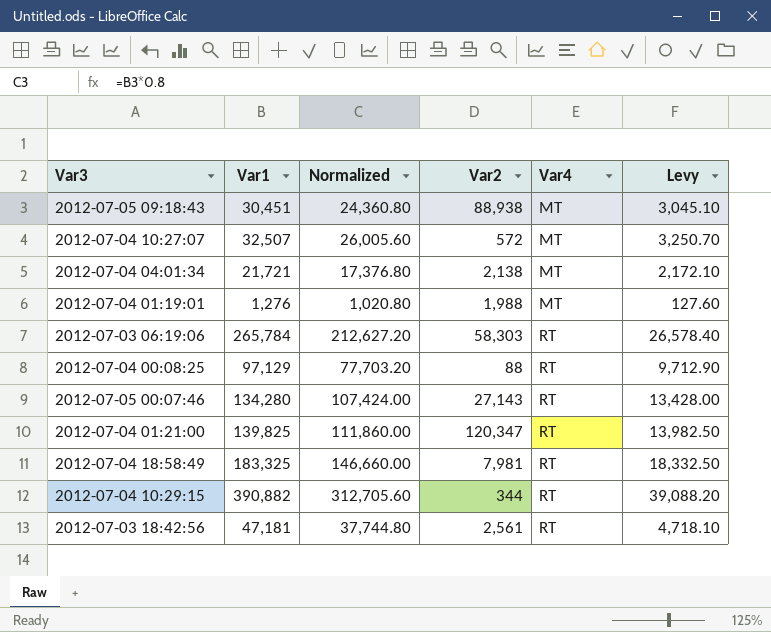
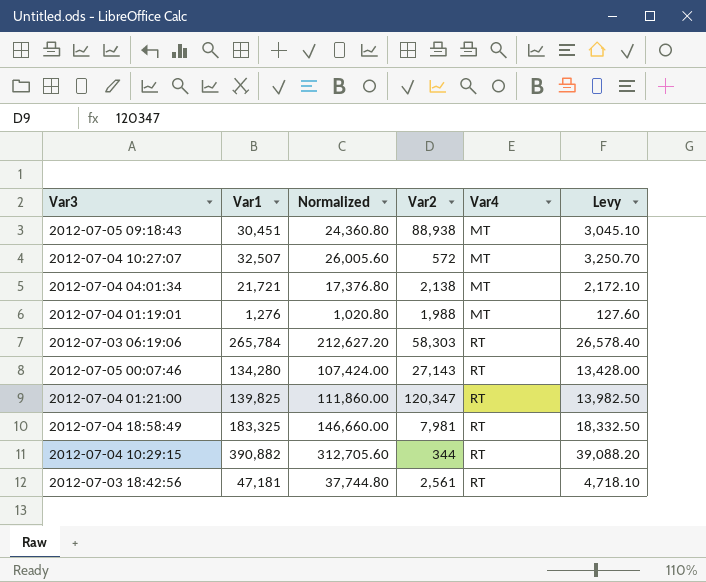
row 2012-07-04 00:08:25: 97,129 | 77,703.20 | 88 | RT | 9,712.90 -> none

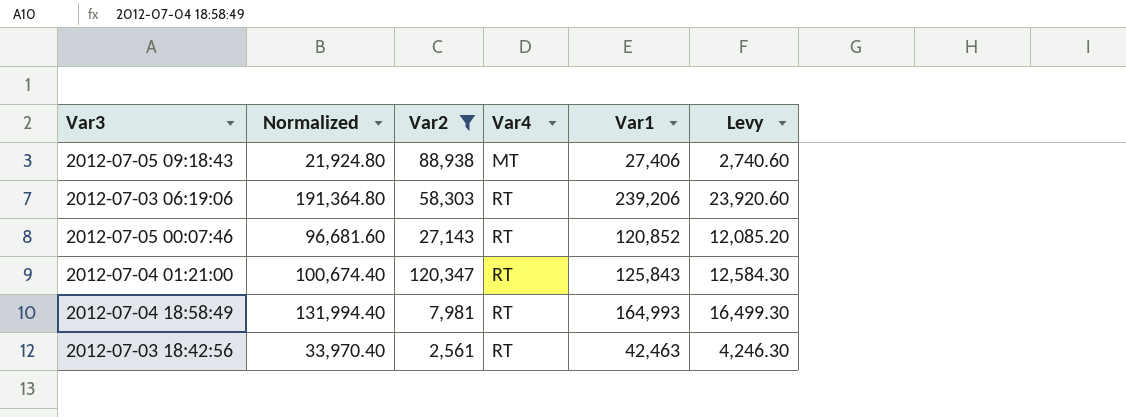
filter: none -> Var2 >= 2,561
column Var1 | position: 2 -> 5
2012-07-05 09:18:43 | Normalized: 24,360.80 -> 21,924.80
2012-07-05 09:18:43 | Var1: 30,451 -> 27,406
2012-07-05 09:18:43 | Levy: 3,045.10 -> 2,740.60
2012-07-03 06:19:06 | Normalized: 212,627.20 -> 191,364.80
2012-07-03 06:19:06 | Var1: 265,784 -> 239,206
2012-07-03 06:19:06 | Levy: 26,578.40 -> 23,920.60
2012-07-05 00:07:46 | Normalized: 107,424.00 -> 96,681.60
2012-07-05 00:07:46 | Var1: 134,280 -> 120,852
2012-07-05 00:07:46 | Levy: 13,428.00 -> 12,085.20
2012-07-04 01:21:00 | Normalized: 111,860.00 -> 100,674.40
2012-07-04 01:21:00 | Var1: 139,825 -> 125,843
2012-07-04 01:21:00 | Levy: 13,982.50 -> 12,584.30
2012-07-04 18:58:49 | Normalized: 146,660.00 -> 131,994.40
2012-07-04 18:58:49 | Var1: 183,325 -> 164,993
2012-07-04 18:58:49 | Levy: 18,332.50 -> 16,499.30
2012-07-03 18:42:56 | Normalized: 37,744.80 -> 33,970.40
2012-07-03 18:42:56 | Var1: 47,181 -> 42,463
2012-07-03 18:42:56 | Levy: 4,718.10 -> 4,246.30

